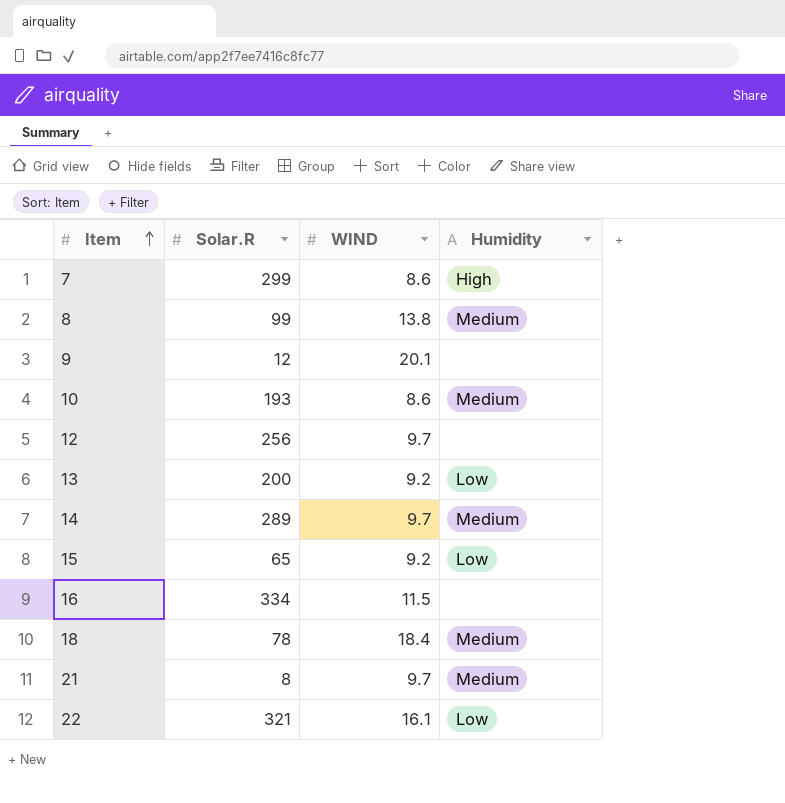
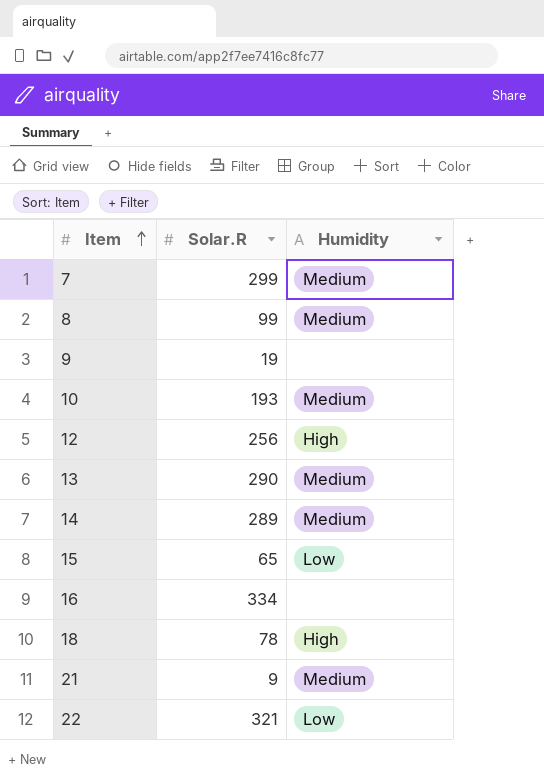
column WIND | position: 3 -> none
7 | Humidity: High -> Medium
9 | Solar.R: 12 -> 19
12 | Humidity: none -> High
13 | Solar.R: 200 -> 290
13 | Humidity: Low -> Medium
18 | Humidity: Medium -> High
21 | Solar.R: 8 -> 9

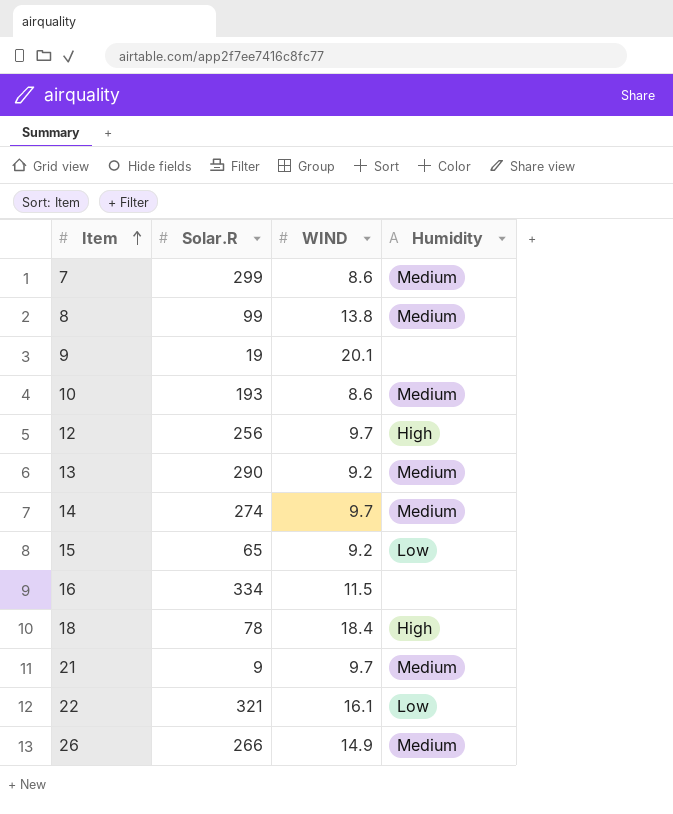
column WIND | position: none -> 3
14 | Solar.R: 289 -> 274
row 26: none -> 266 | 14.9 | Medium

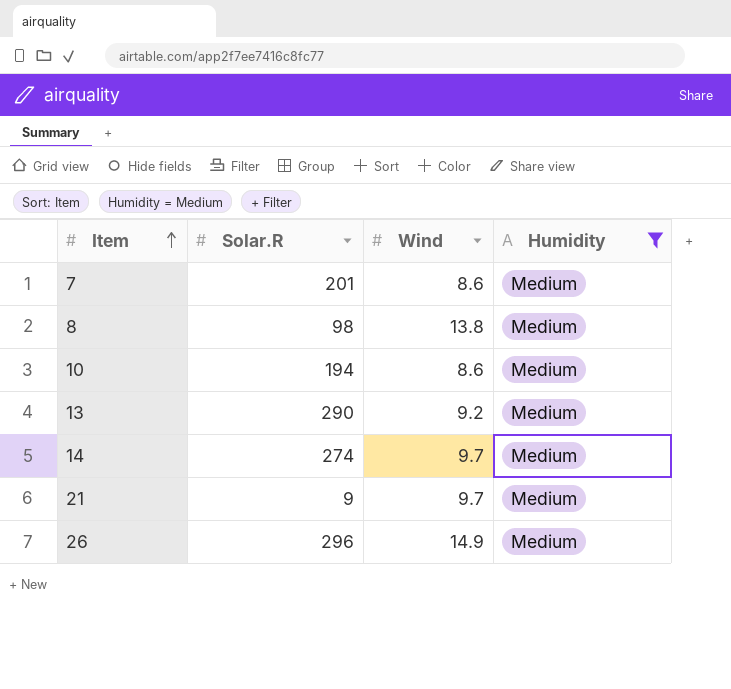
filter: none -> Humidity = Medium
column name: WIND -> Wind
7 | Solar.R: 299 -> 201
8 | Solar.R: 99 -> 98
10 | Solar.R: 193 -> 194
26 | Solar.R: 266 -> 296

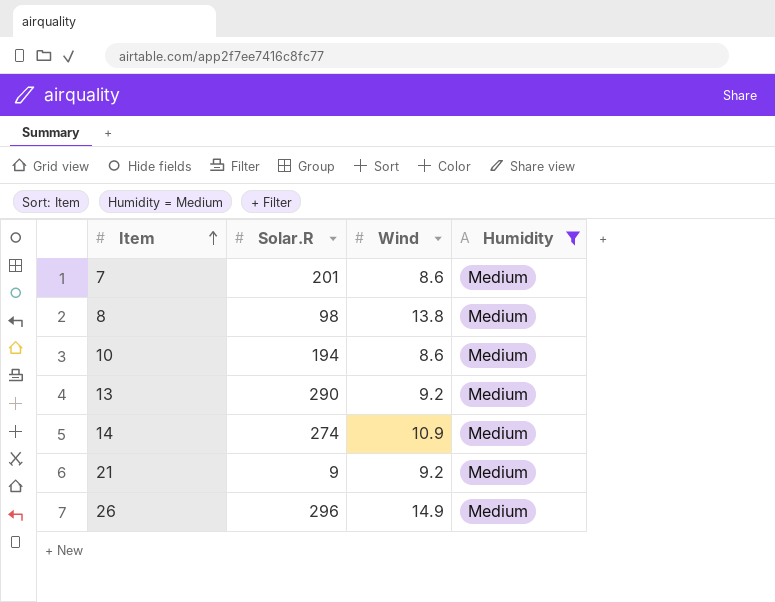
14 | Wind: 9.7 -> 10.9
21 | Wind: 9.7 -> 9.2

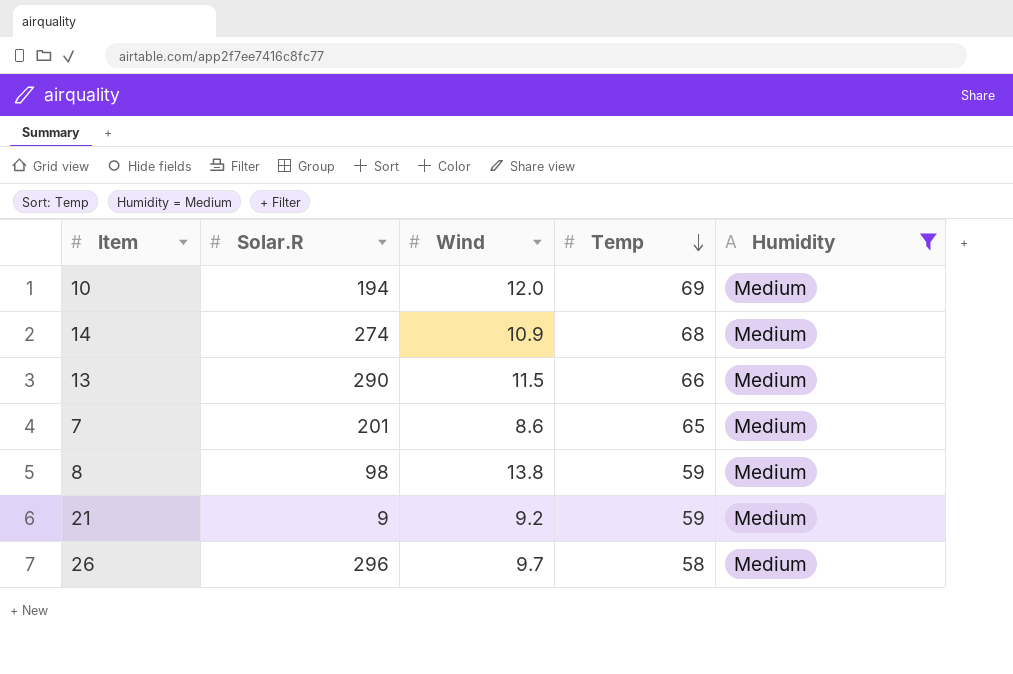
row order: Item ascending -> Temp descending
column Temp | position: none -> 4
10 | Wind: 8.6 -> 12.0
13 | Wind: 9.2 -> 11.5
26 | Wind: 14.9 -> 9.7

